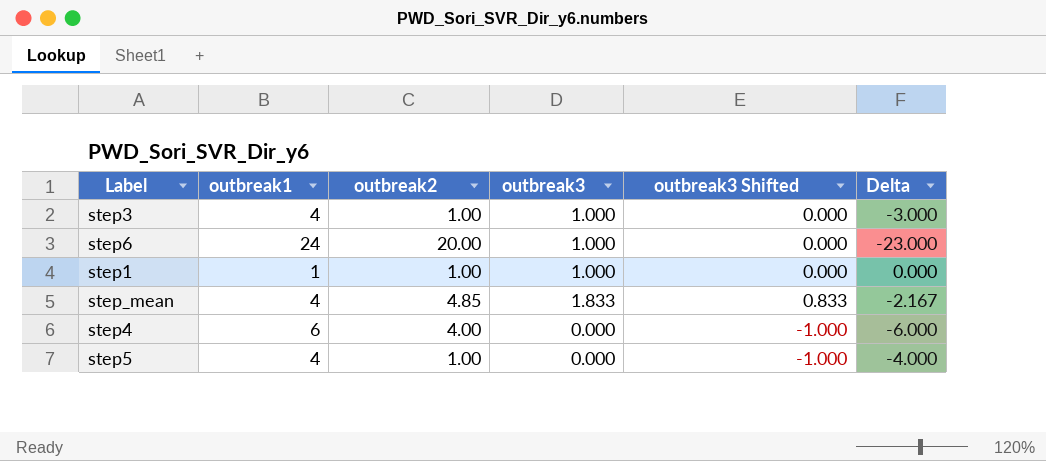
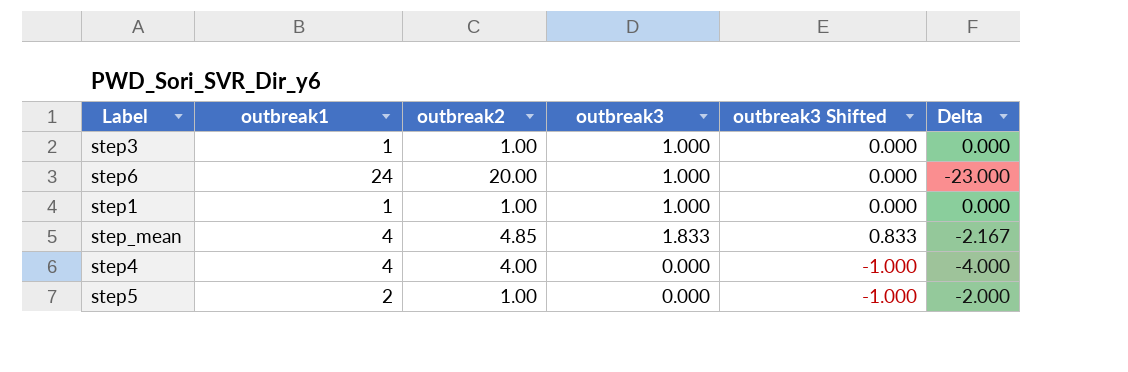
step3 | outbreak1: 4 -> 1
step3 | Delta: -3.000 -> 0.000
step4 | outbreak1: 6 -> 4
step4 | Delta: -6.000 -> -4.000
step5 | outbreak1: 4 -> 2
step5 | Delta: -4.000 -> -2.000

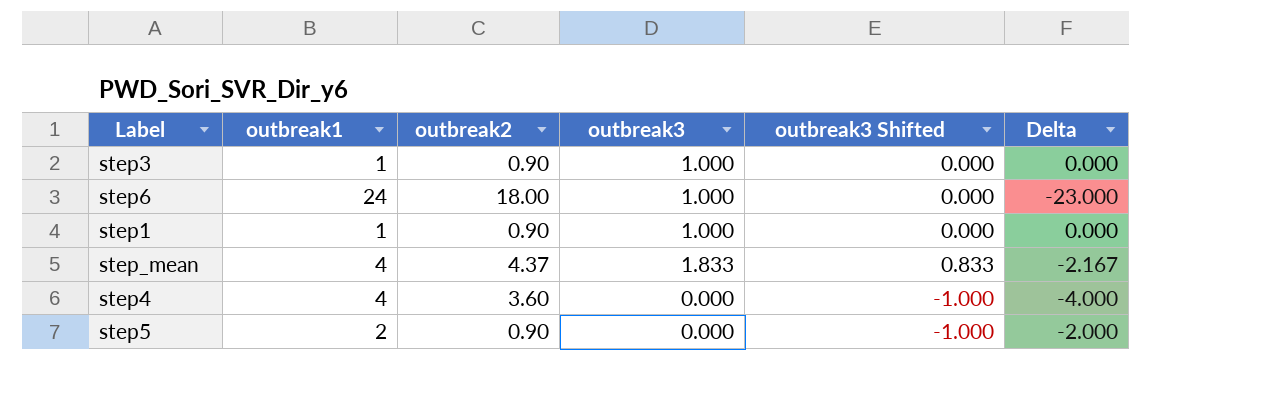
step3 | outbreak2: 1.00 -> 0.90
step6 | outbreak2: 20.00 -> 18.00
step1 | outbreak2: 1.00 -> 0.90
step_mean | outbreak2: 4.85 -> 4.37
step4 | outbreak2: 4.00 -> 3.60
step5 | outbreak2: 1.00 -> 0.90

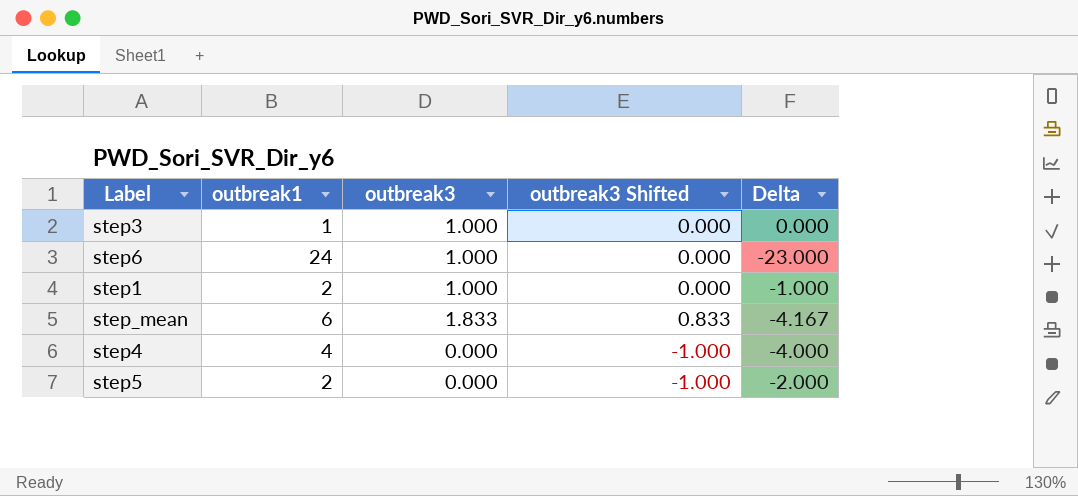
column outbreak2 | position: 3 -> none
step1 | outbreak1: 1 -> 2
step1 | Delta: 0.000 -> -1.000
step_mean | outbreak1: 4 -> 6
step_mean | Delta: -2.167 -> -4.167

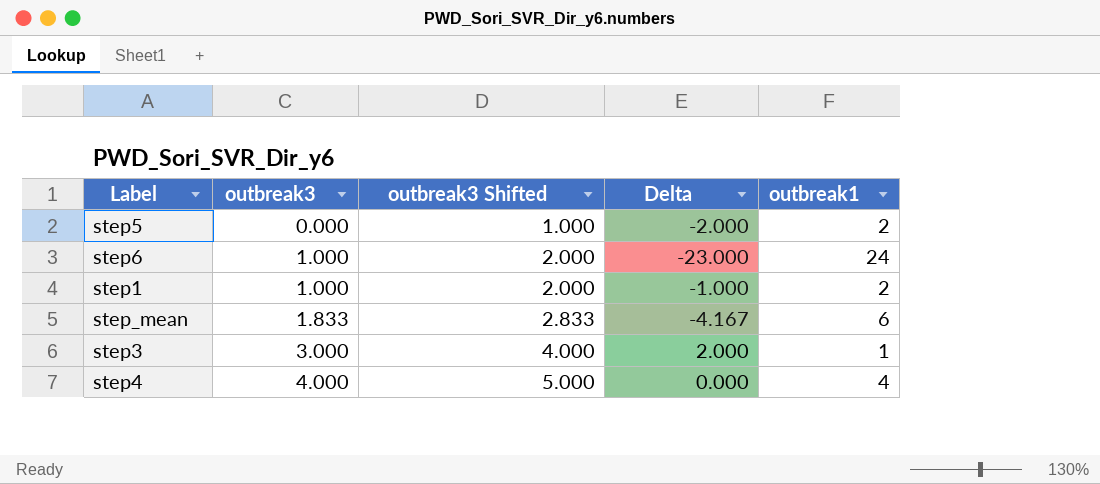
row order: none -> outbreak3 ascending
column outbreak3 Shifted | formula: [outbreak3] - 1 -> [outbreak3] + 1
column outbreak1 | position: 2 -> 5
step3 | outbreak3: 1.000 -> 3.000
step3 | Delta: 0.000 -> 2.000
step4 | outbreak3: 0.000 -> 4.000
step4 | Delta: -4.000 -> 0.000

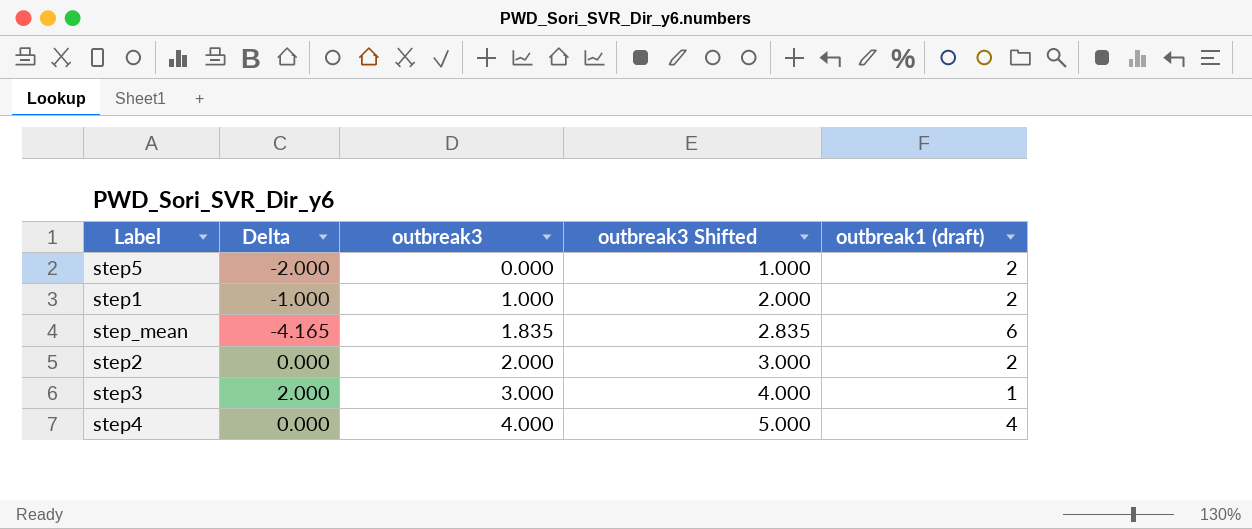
column Delta | position: 4 -> 2
column name: outbreak1 -> outbreak1 (draft)
row step6: 1.000 | 2.000 | -23.000 | 24 -> none
step_mean | Delta: -4.167 -> -4.165
step_mean | outbreak3: 1.833 -> 1.835
step_mean | outbreak3 Shifted: 2.833 -> 2.835
row step2: none -> 0.000 | 2.000 | 3.000 | 2

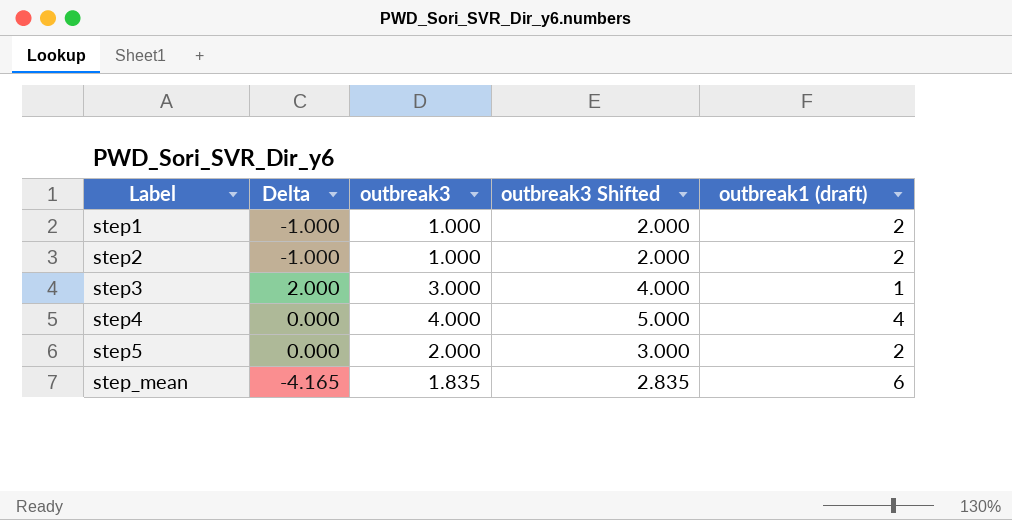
row order: outbreak3 ascending -> Label ascending
step2 | Delta: 0.000 -> -1.000
step2 | outbreak3: 2.000 -> 1.000
step2 | outbreak3 Shifted: 3.000 -> 2.000
step5 | Delta: -2.000 -> 0.000
step5 | outbreak3: 0.000 -> 2.000
step5 | outbreak3 Shifted: 1.000 -> 3.000

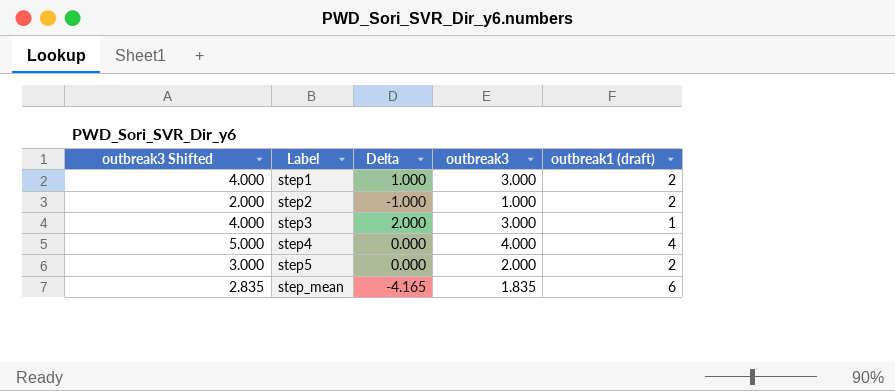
column outbreak3 Shifted | position: 4 -> 1
step1 | outbreak3 Shifted: 2.000 -> 4.000
step1 | Delta: -1.000 -> 1.000
step1 | outbreak3: 1.000 -> 3.000

